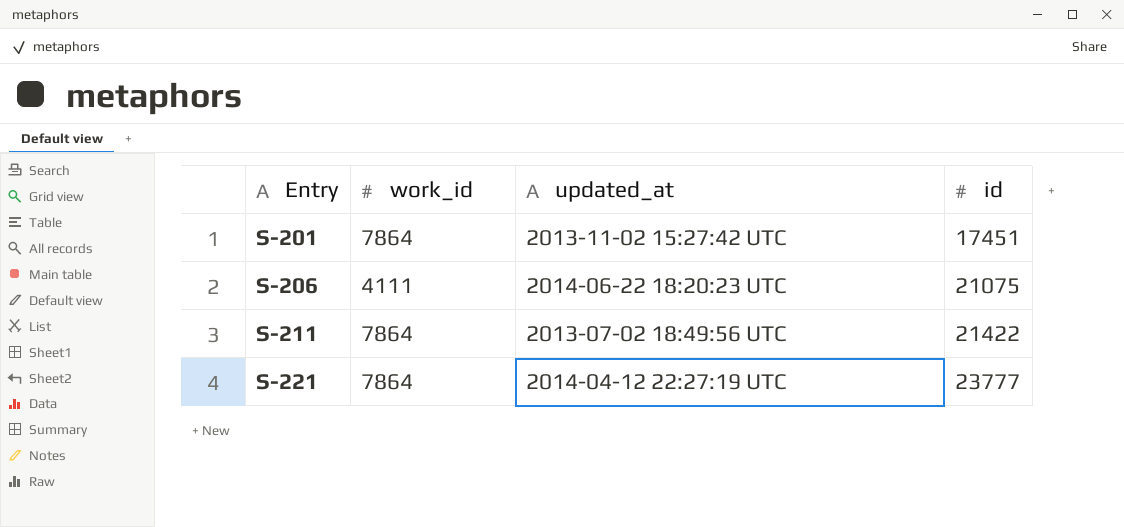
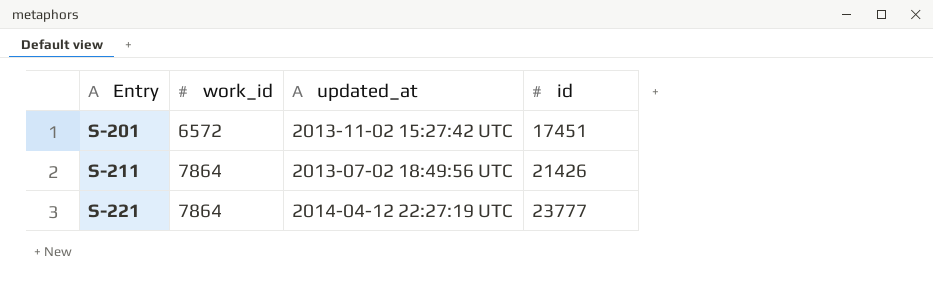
row S-206: 4111 | 2014-06-22 18:20:23 UTC | 21075 -> none
S-201 | work_id: 7864 -> 6572
S-211 | id: 21422 -> 21426

